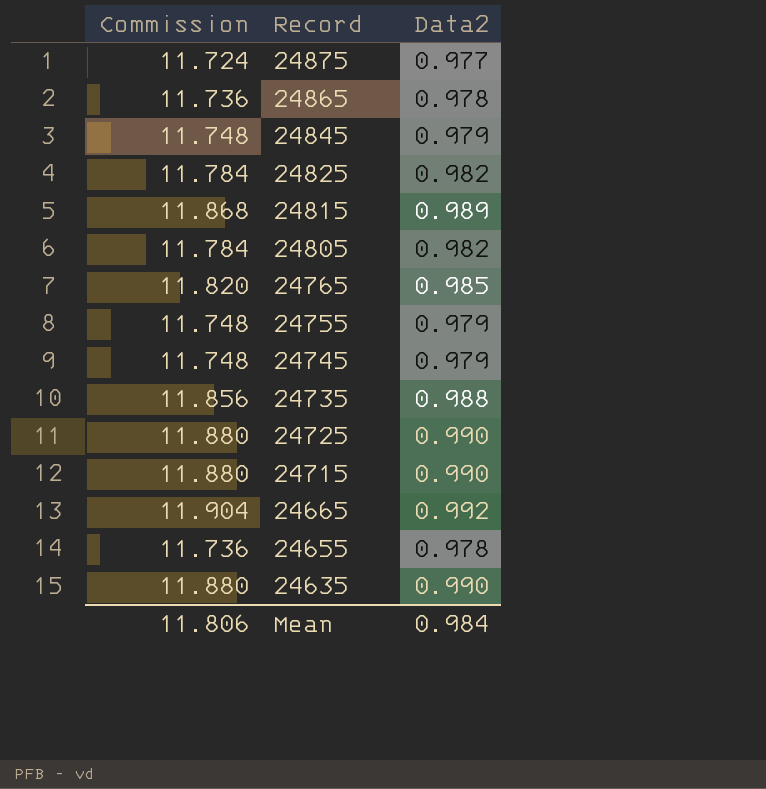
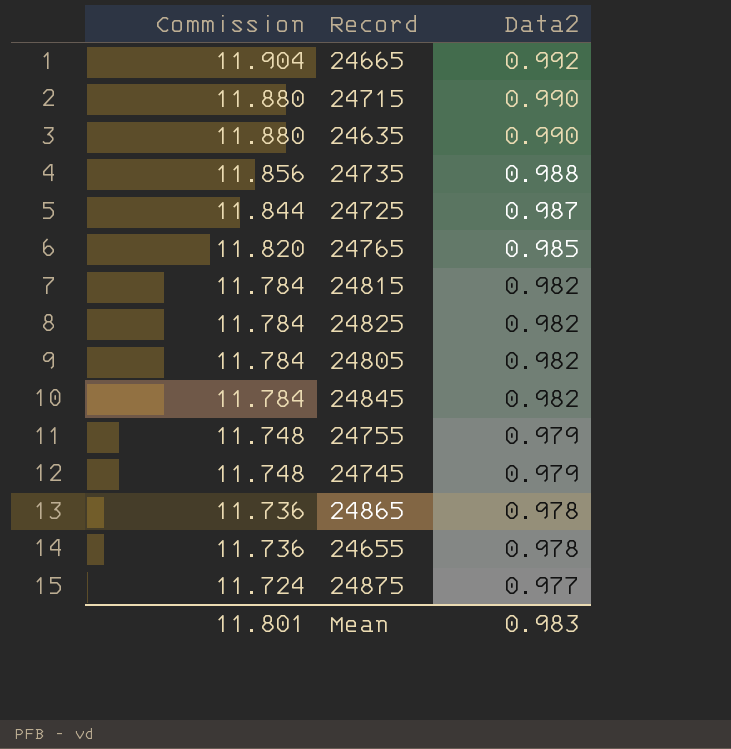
row order: Record descending -> Commission descending
24725 | Commission: 11.880 -> 11.844
24725 | Data2: 0.990 -> 0.987
24815 | Commission: 11.868 -> 11.784
24815 | Data2: 0.989 -> 0.982
24845 | Commission: 11.748 -> 11.784
24845 | Data2: 0.979 -> 0.982
Mean | Commission: 11.806 -> 11.801
Mean | Data2: 0.984 -> 0.983

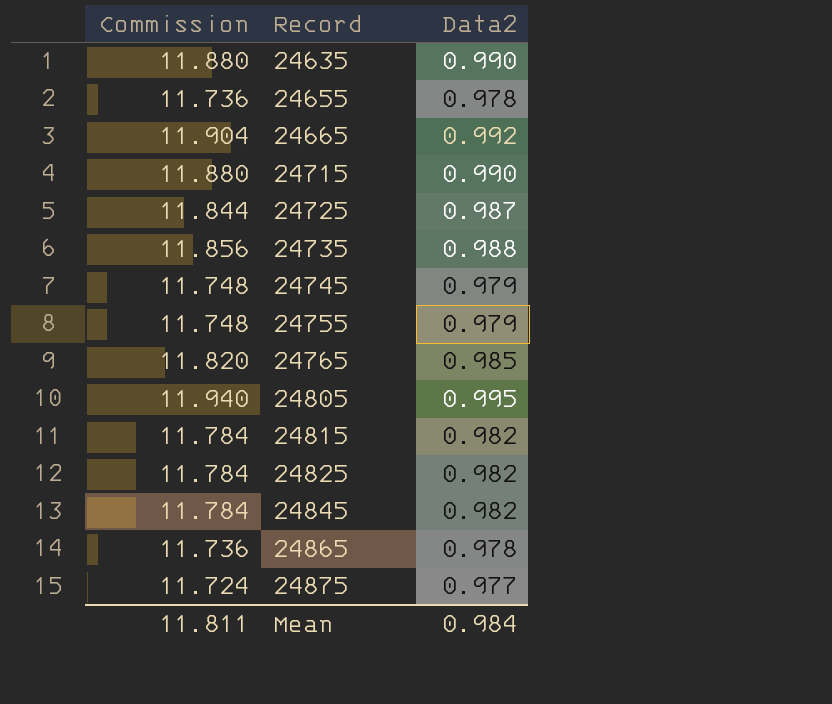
row order: Commission descending -> Record ascending
24805 | Commission: 11.784 -> 11.940
24805 | Data2: 0.982 -> 0.995
Mean | Commission: 11.801 -> 11.811
Mean | Data2: 0.983 -> 0.984

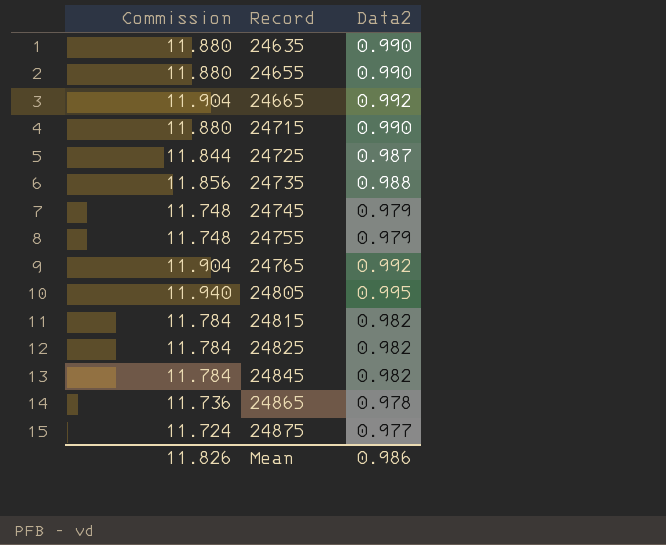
24655 | Commission: 11.736 -> 11.880
24655 | Data2: 0.978 -> 0.990
24765 | Commission: 11.820 -> 11.904
24765 | Data2: 0.985 -> 0.992
Mean | Commission: 11.811 -> 11.826
Mean | Data2: 0.984 -> 0.986

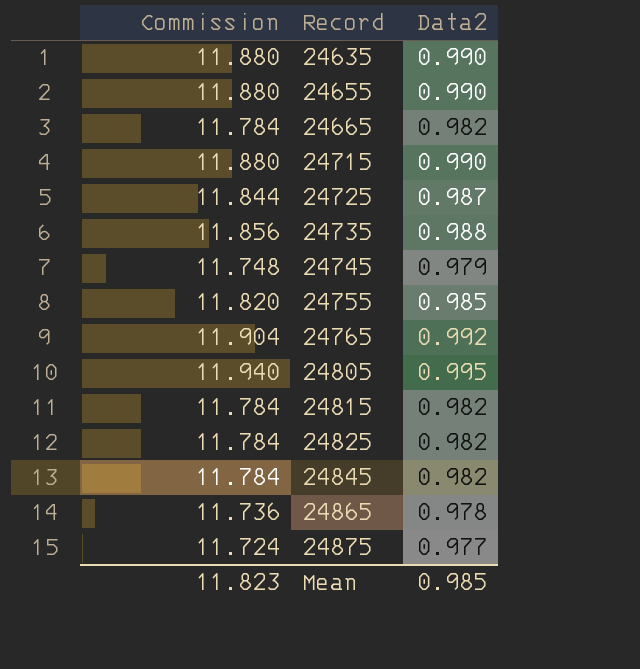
24665 | Commission: 11.904 -> 11.784
24665 | Data2: 0.992 -> 0.982
24755 | Commission: 11.748 -> 11.820
24755 | Data2: 0.979 -> 0.985
Mean | Commission: 11.826 -> 11.823
Mean | Data2: 0.986 -> 0.985

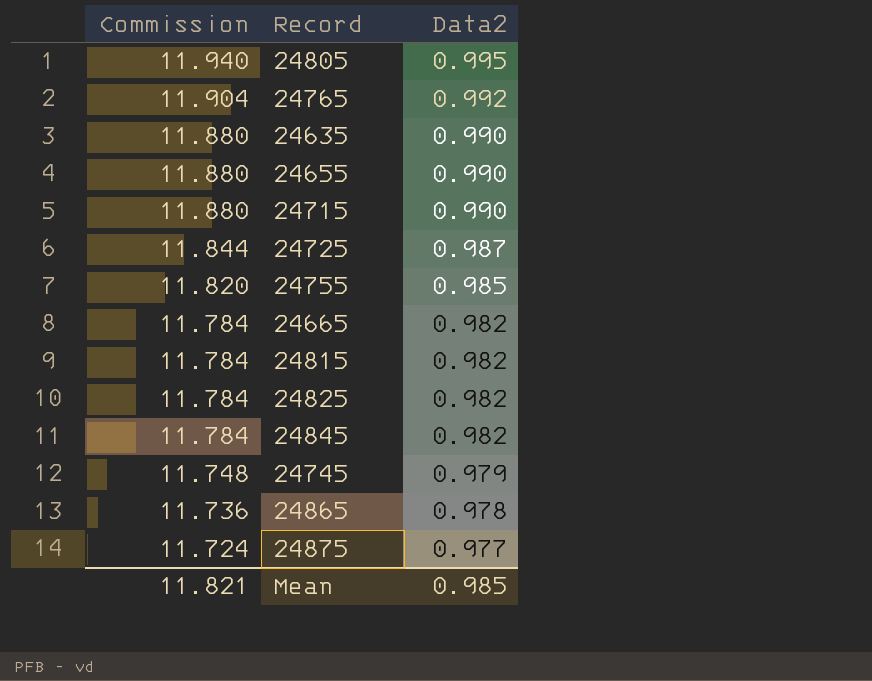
row order: Record ascending -> Commission descending
row 24735: 11.856 | 0.988 -> none
Mean | Commission: 11.823 -> 11.821

